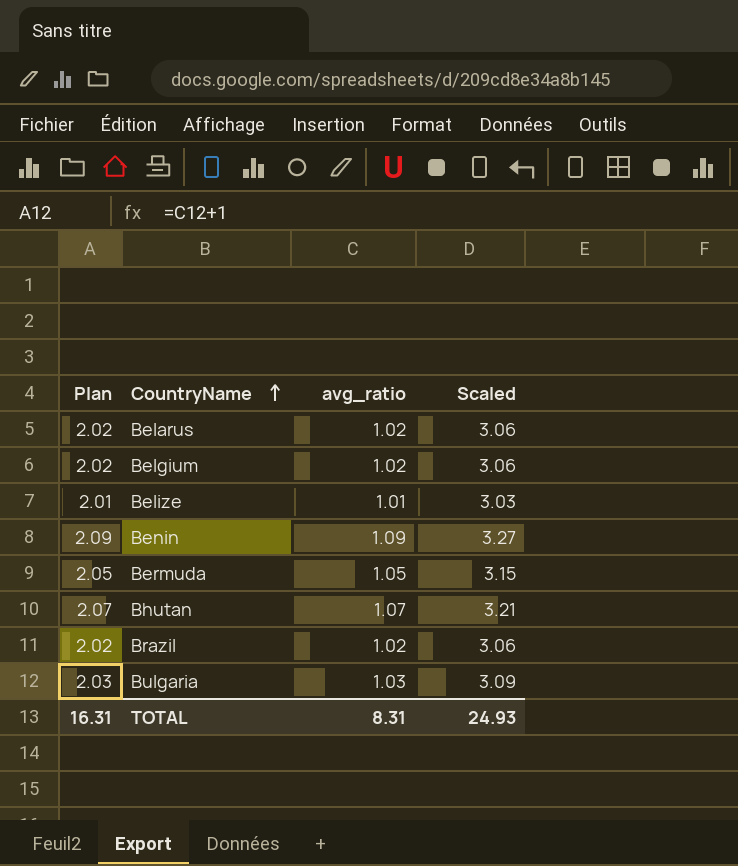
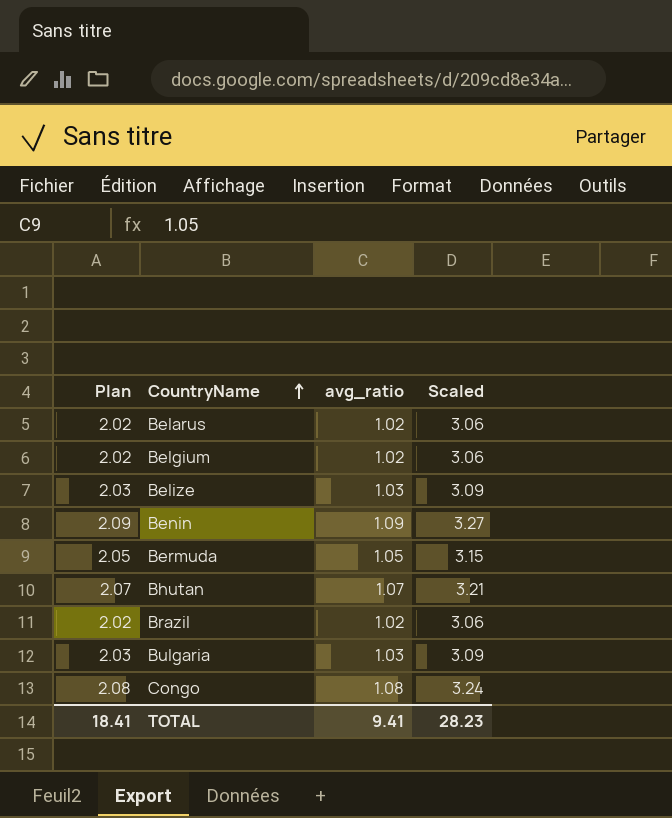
Belize | Plan: 2.01 -> 2.03
Belize | avg_ratio: 1.01 -> 1.03
Belize | Scaled: 3.03 -> 3.09
row Congo: none -> 2.08 | 1.08 | 3.24
TOTAL | Plan: 16.31 -> 18.41
TOTAL | avg_ratio: 8.31 -> 9.41
TOTAL | Scaled: 24.93 -> 28.23

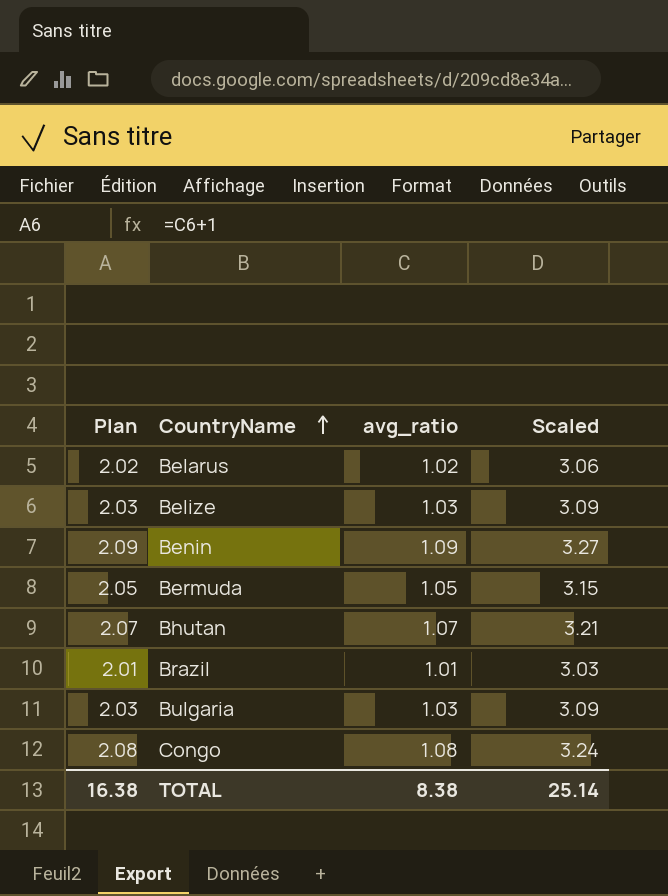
row Belgium: 2.02 | 1.02 | 3.06 -> none
Brazil | Plan: 2.02 -> 2.01
Brazil | avg_ratio: 1.02 -> 1.01
Brazil | Scaled: 3.06 -> 3.03
TOTAL | Plan: 18.41 -> 16.38
TOTAL | avg_ratio: 9.41 -> 8.38
TOTAL | Scaled: 28.23 -> 25.14

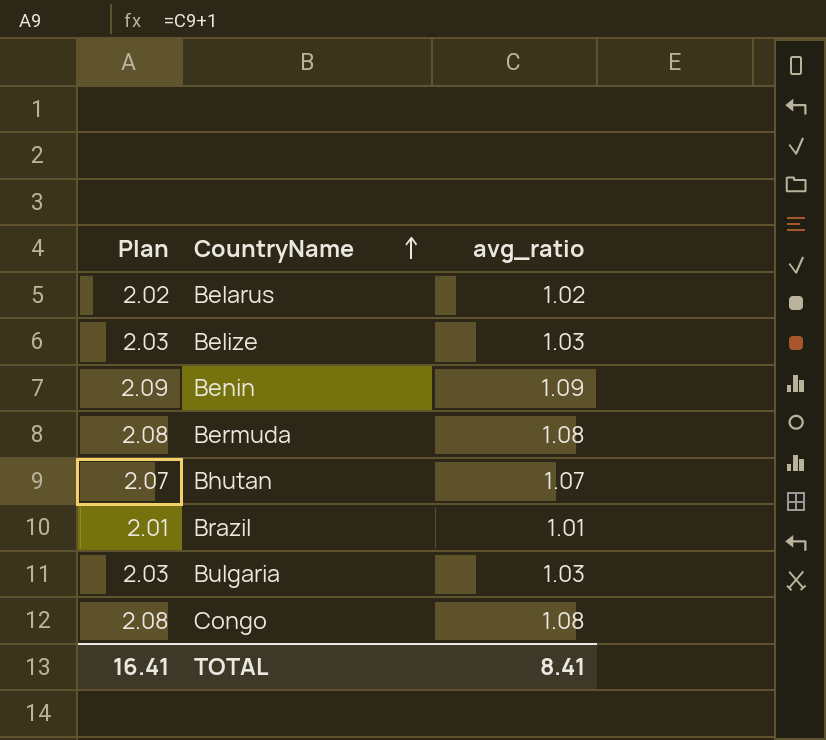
column Scaled | formula: [avg_ratio] * 3 -> none
Bermuda | Plan: 2.05 -> 2.08
Bermuda | avg_ratio: 1.05 -> 1.08
TOTAL | Plan: 16.38 -> 16.41
TOTAL | avg_ratio: 8.38 -> 8.41

